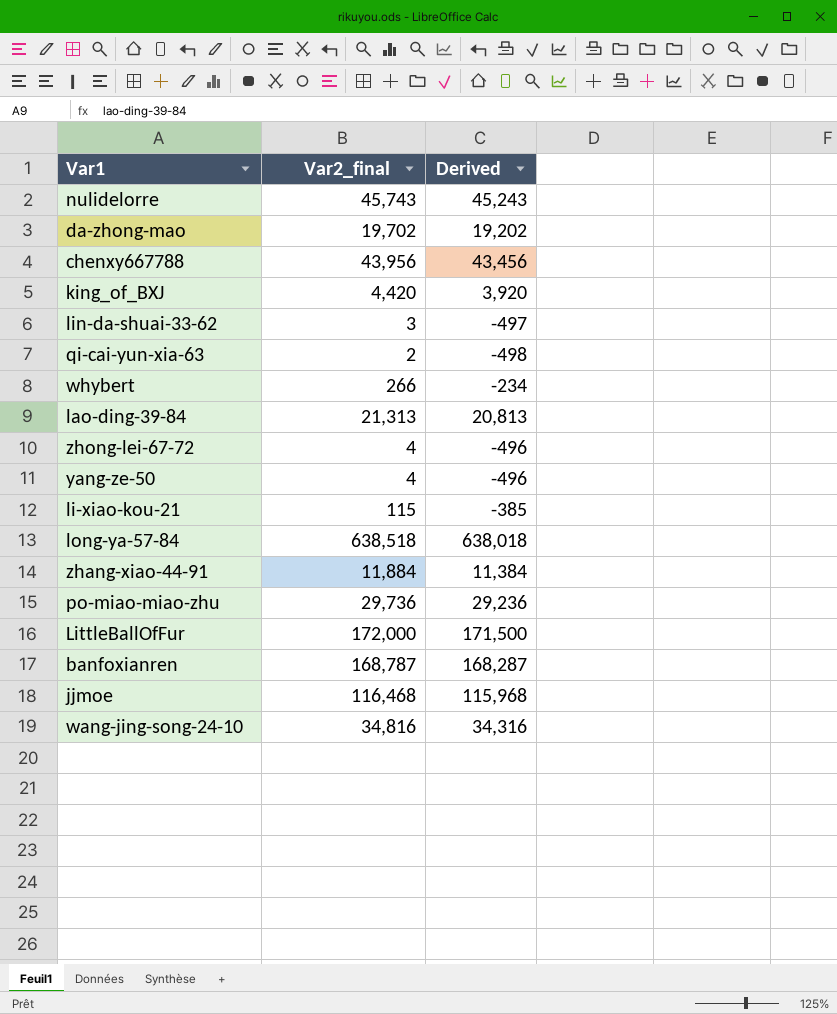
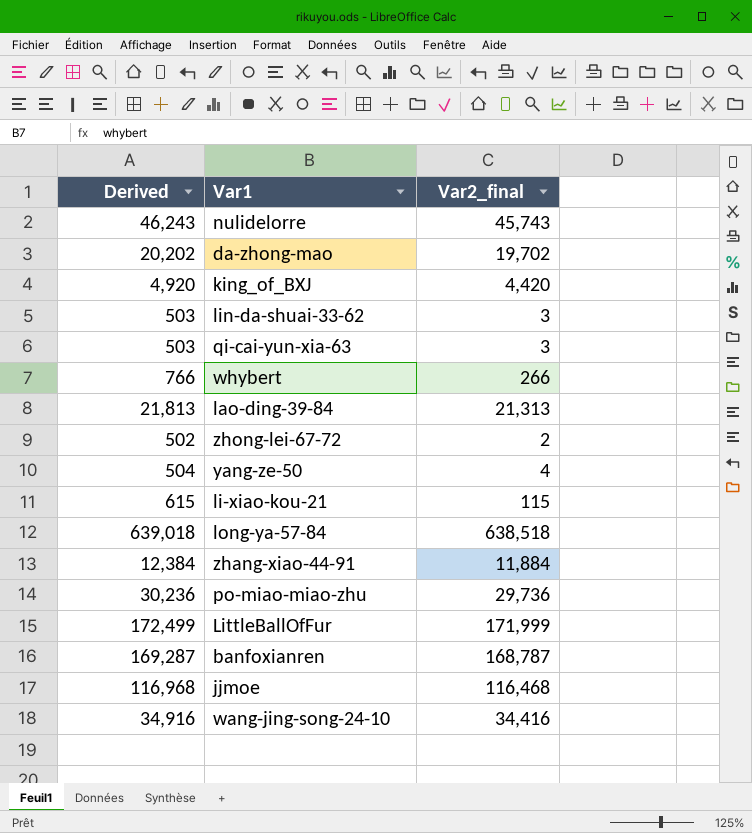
column Derived | formula: [Var2_final] - 500 -> [Var2_final] + 500
column Derived | position: 3 -> 1
row chenxy667788: 43,956 | 43,456 -> none
qi-cai-yun-xia-63 | Var2_final: 2 -> 3
zhong-lei-67-72 | Var2_final: 4 -> 2
LittleBallOfFur | Var2_final: 172,000 -> 171,999
wang-jing-song-24-10 | Var2_final: 34,816 -> 34,416

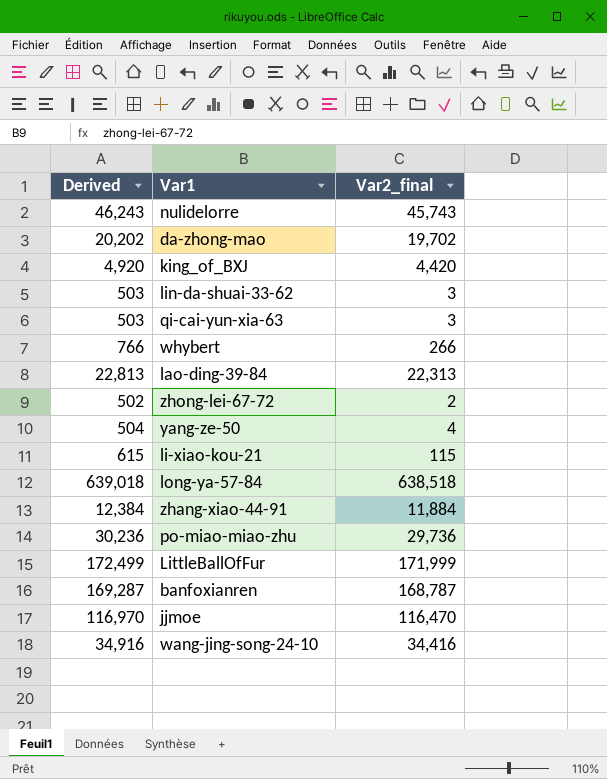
lao-ding-39-84 | Derived: 21,813 -> 22,813
lao-ding-39-84 | Var2_final: 21,313 -> 22,313
jjmoe | Derived: 116,968 -> 116,970
jjmoe | Var2_final: 116,468 -> 116,470

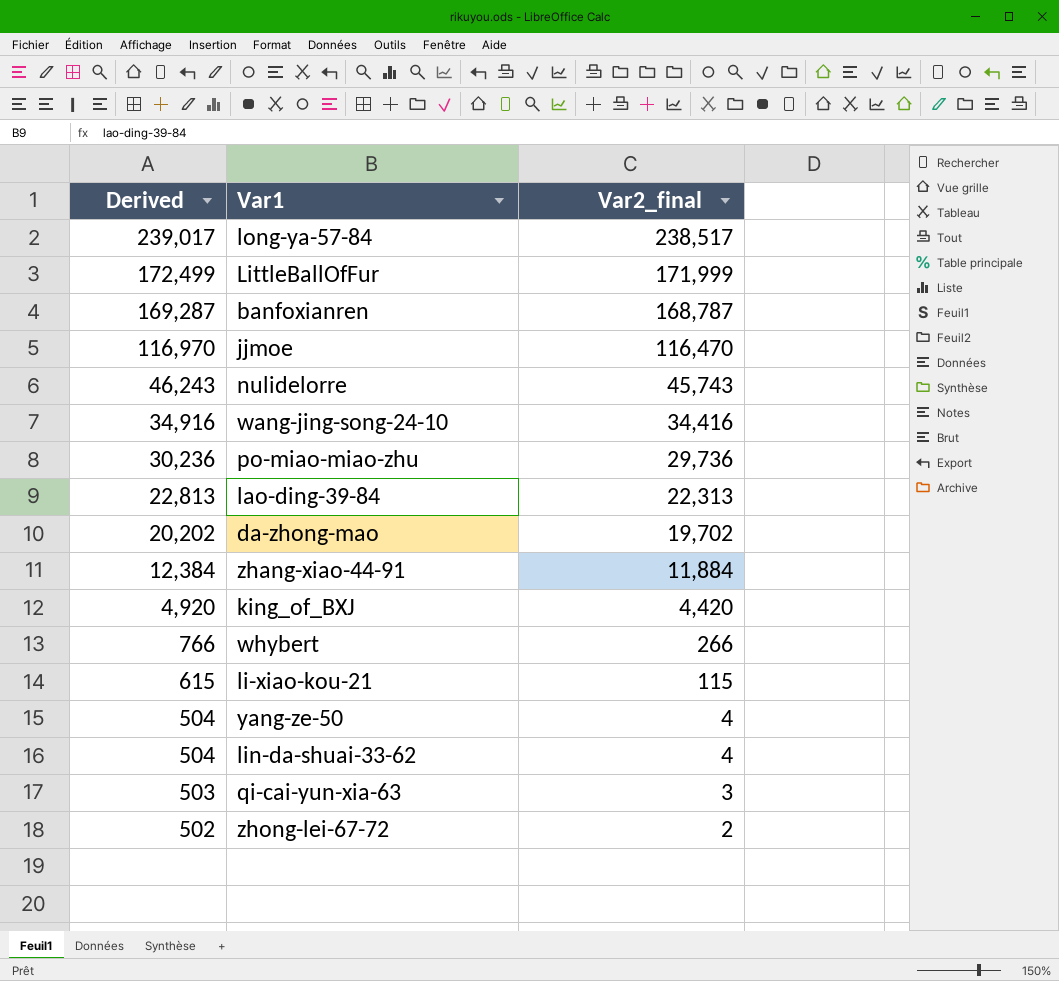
row order: none -> Derived descending
long-ya-57-84 | Derived: 639,018 -> 239,017
long-ya-57-84 | Var2_final: 638,518 -> 238,517
lin-da-shuai-33-62 | Derived: 503 -> 504
lin-da-shuai-33-62 | Var2_final: 3 -> 4

